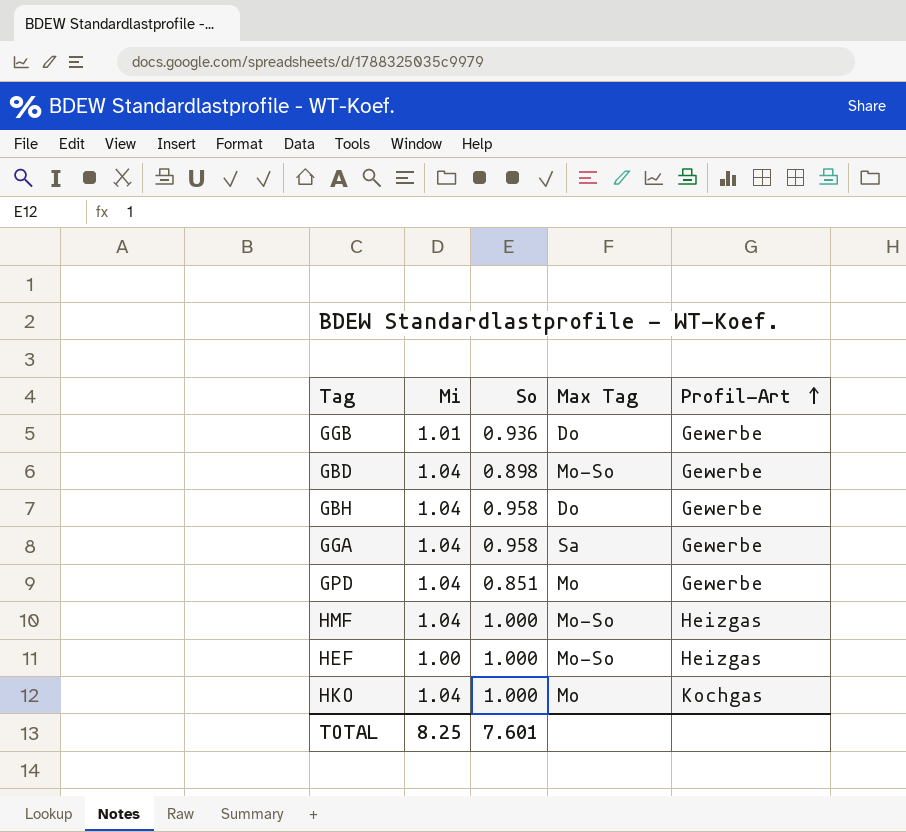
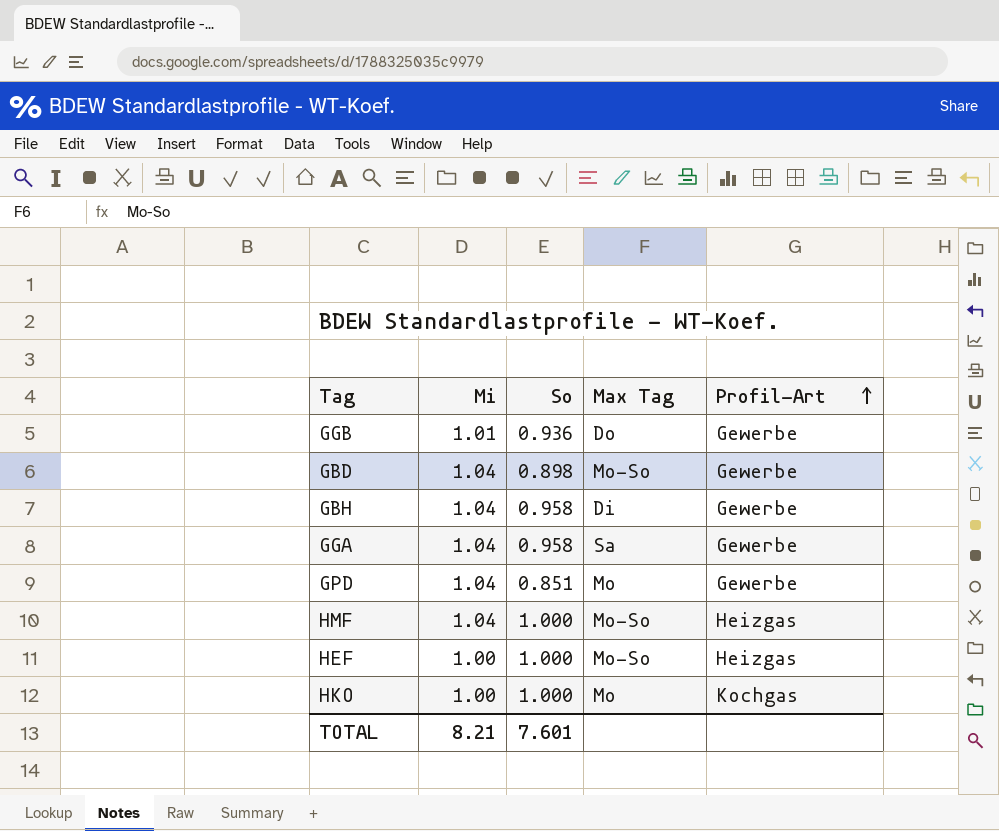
GBH | Max Tag: Do -> Di
HKO | Mi: 1.04 -> 1.00
TOTAL | Mi: 8.25 -> 8.21

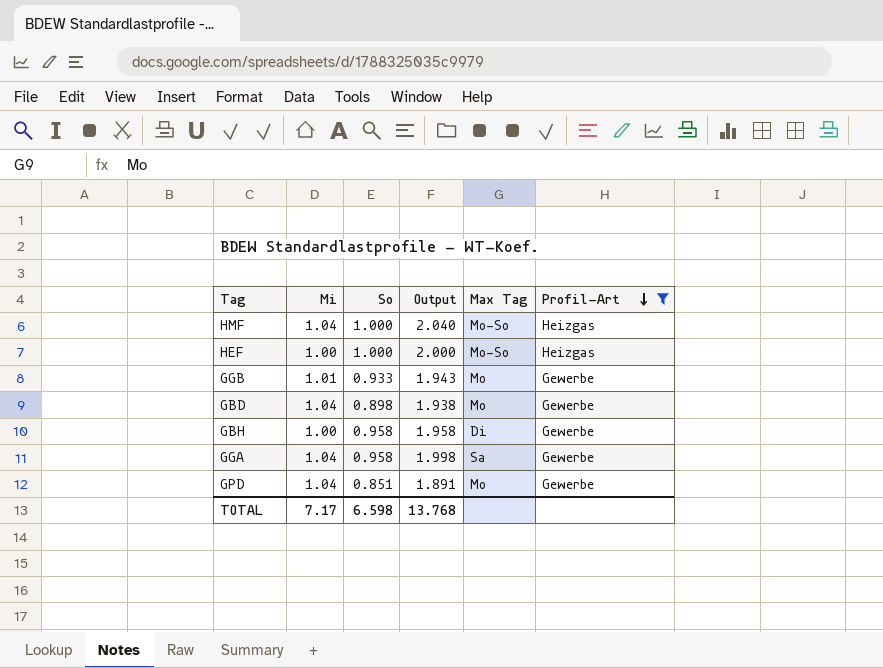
filter: none -> Profil-Art != Kochgas
row order: Profil-Art ascending -> Profil-Art descending
column Output | formula: none -> [Mi] + [So]
GGB | So: 0.936 -> 0.933
GGB | Max Tag: Do -> Mo
GBD | Max Tag: Mo-So -> Mo
GBH | Mi: 1.04 -> 1.00
TOTAL | Mi: 8.21 -> 7.17
TOTAL | So: 7.601 -> 6.598

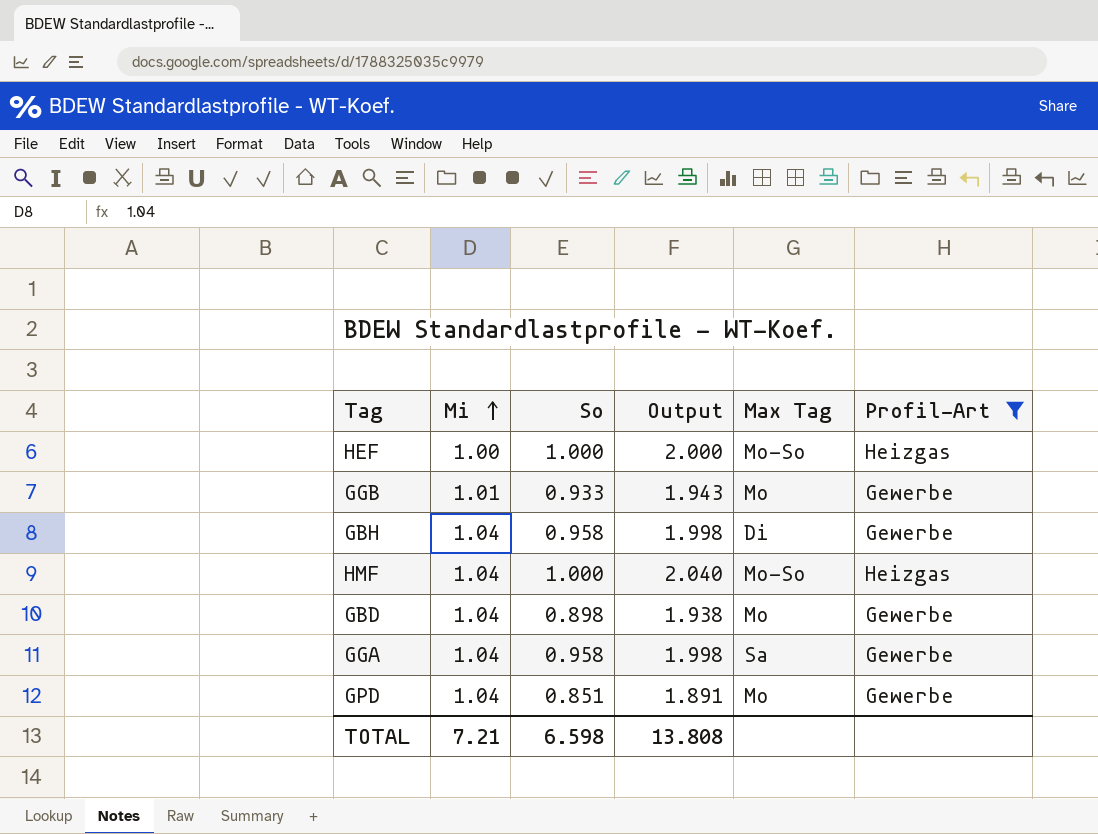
row order: Profil-Art descending -> Mi ascending
GBH | Mi: 1.00 -> 1.04
GBH | Output: 1.958 -> 1.998
TOTAL | Mi: 7.17 -> 7.21
TOTAL | Output: 13.768 -> 13.808

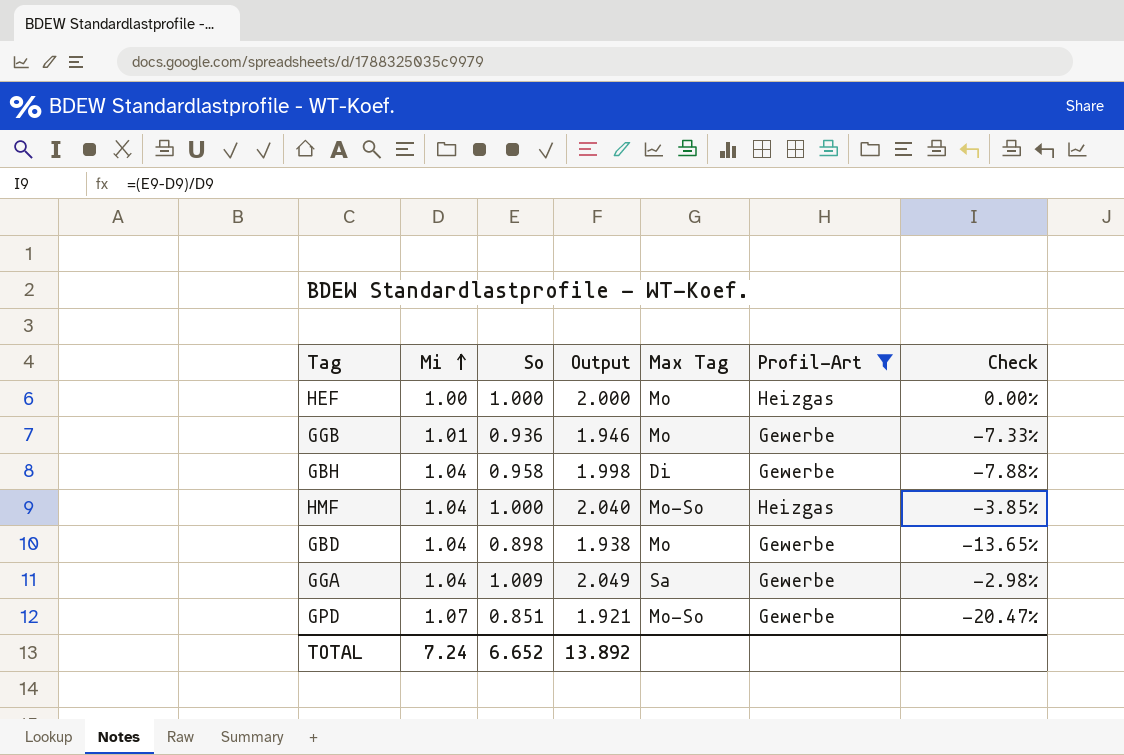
column Check | formula: none -> ([So] - [Mi]) / [Mi]
HEF | Max Tag: Mo-So -> Mo
GGB | So: 0.933 -> 0.936
GGB | Output: 1.943 -> 1.946
GGA | So: 0.958 -> 1.009
GGA | Output: 1.998 -> 2.049
GPD | Mi: 1.04 -> 1.07
GPD | Output: 1.891 -> 1.921
GPD | Max Tag: Mo -> Mo-So
TOTAL | Mi: 7.21 -> 7.24
TOTAL | So: 6.598 -> 6.652
TOTAL | Output: 13.808 -> 13.892

